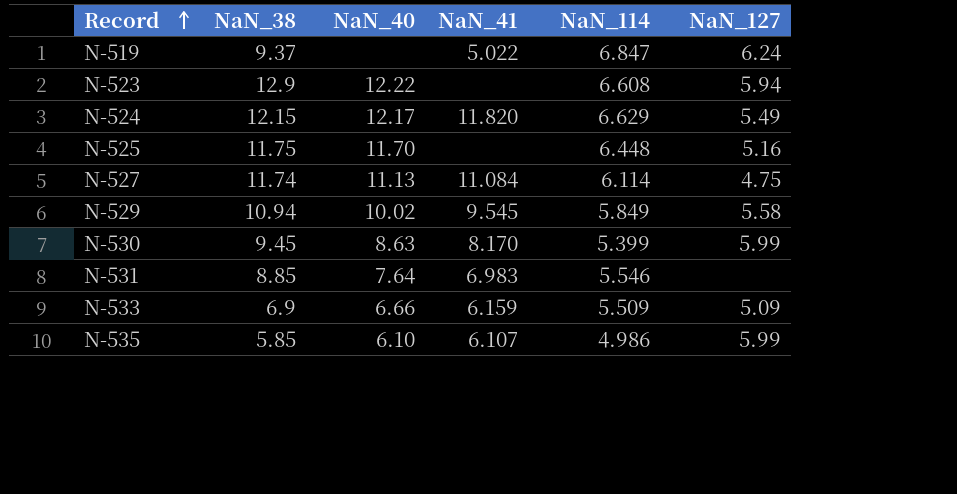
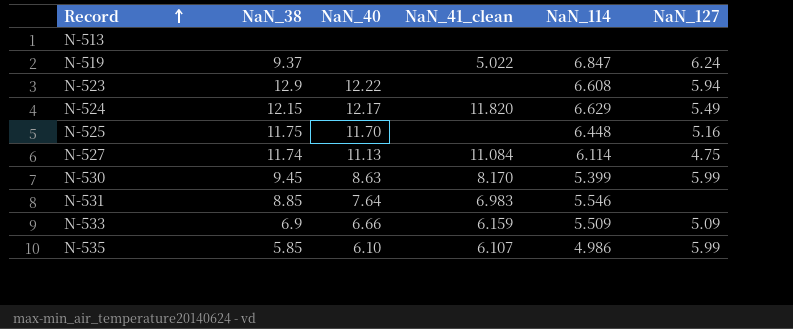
column name: NaN_41 -> NaN_41_clean
row N-529: 10.94 | 10.02 | 9.545 | 5.849 | 5.58 -> none
row N-513: none -> none | none | none | none | none

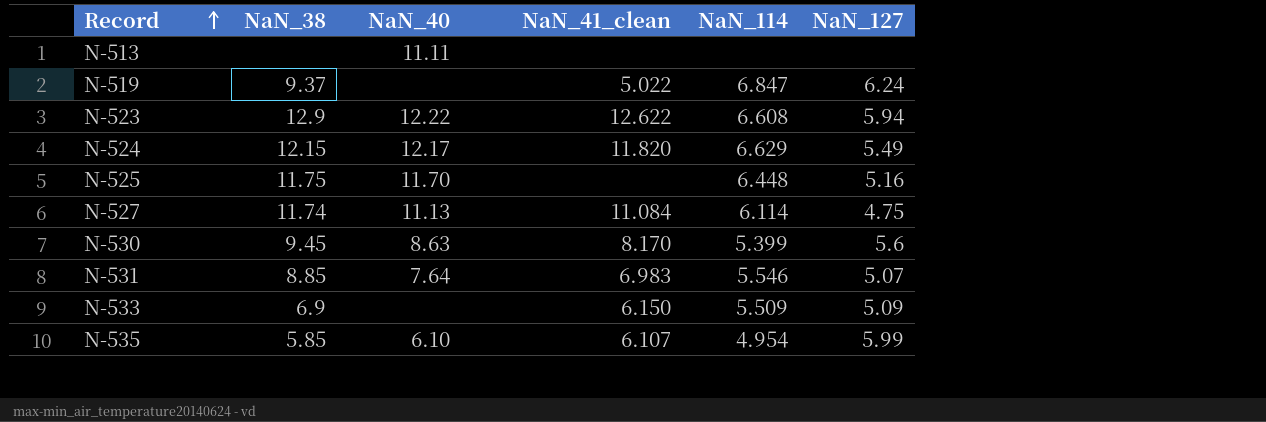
N-513 | NaN_40: none -> 11.11
N-523 | NaN_41_clean: none -> 12.622
N-530 | NaN_127: 5.99 -> 5.6
N-531 | NaN_127: none -> 5.07
N-533 | NaN_40: 6.66 -> none
N-533 | NaN_41_clean: 6.159 -> 6.150
N-535 | NaN_114: 4.986 -> 4.954

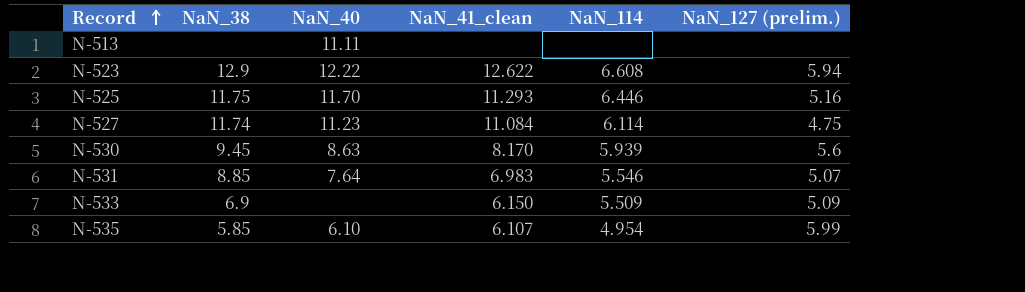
column name: NaN_127 -> NaN_127 (prelim.)
row N-519: 9.37 | none | 5.022 | 6.847 | 6.24 -> none
row N-524: 12.15 | 12.17 | 11.820 | 6.629 | 5.49 -> none
N-525 | NaN_41_clean: none -> 11.293
N-525 | NaN_114: 6.448 -> 6.446
N-527 | NaN_40: 11.13 -> 11.23
N-530 | NaN_114: 5.399 -> 5.939

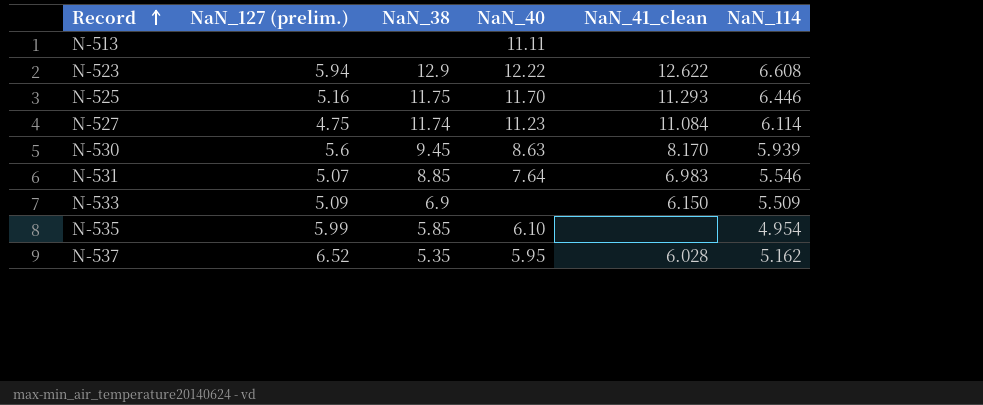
column NaN_127 (prelim.) | position: 6 -> 2
N-535 | NaN_41_clean: 6.107 -> none
row N-537: none -> 6.52 | 5.35 | 5.95 | 6.028 | 5.162

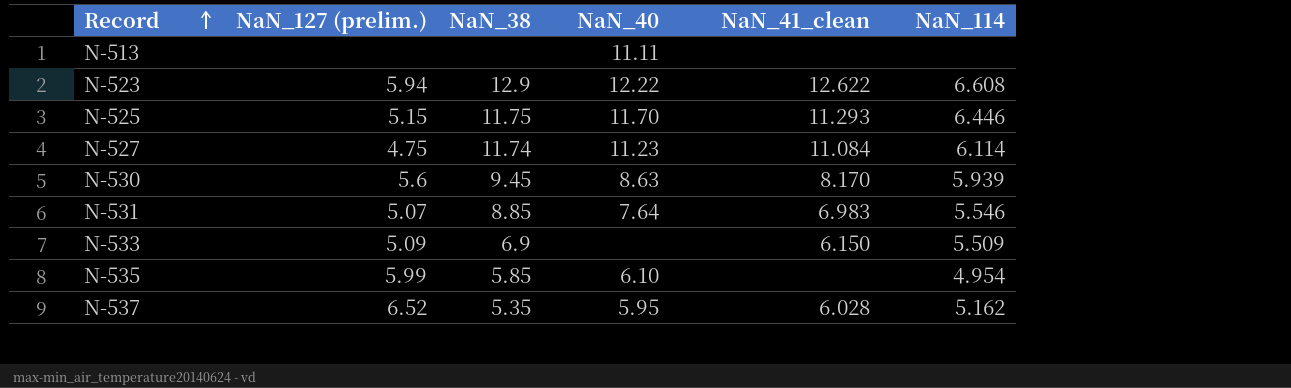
N-525 | NaN_127 (prelim.): 5.16 -> 5.15

